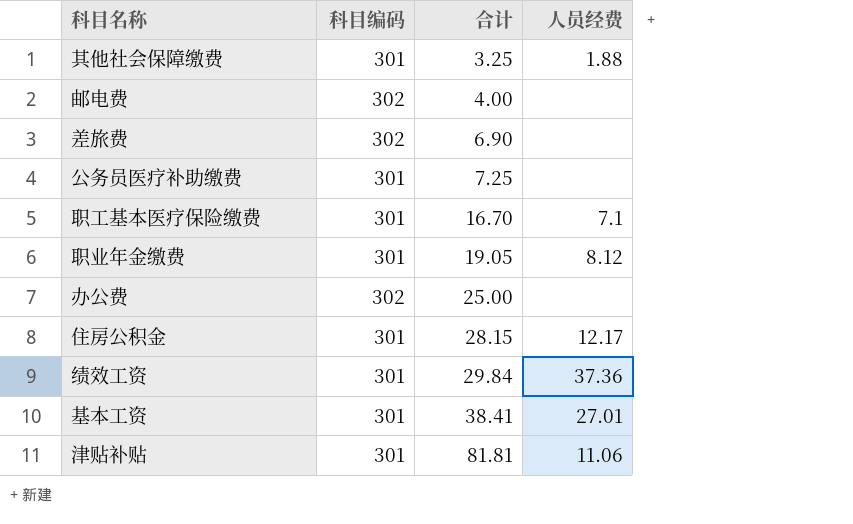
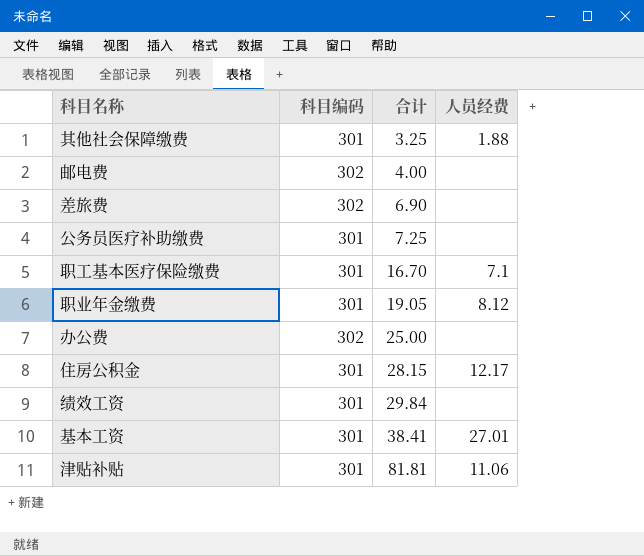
绩效工资 | 人员经费: 37.36 -> none

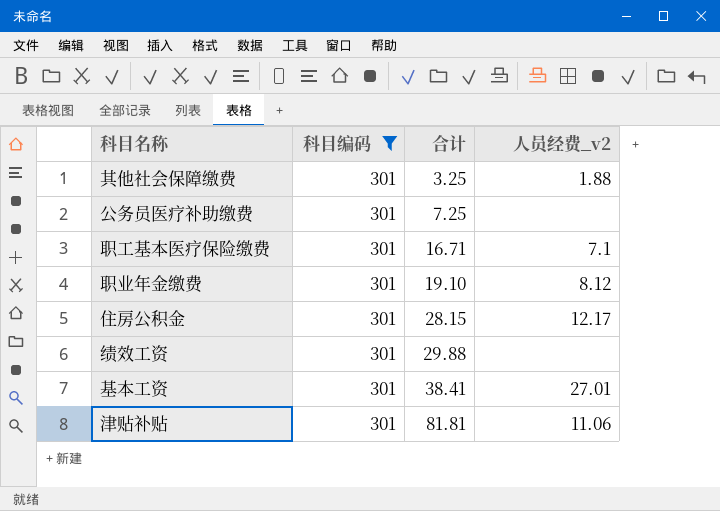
filter: none -> 科目编码 = 301
column name: 人员经费 -> 人员经费_v2
职工基本医疗保险缴费 | 合计: 16.70 -> 16.71
职业年金缴费 | 合计: 19.05 -> 19.10
绩效工资 | 合计: 29.84 -> 29.88

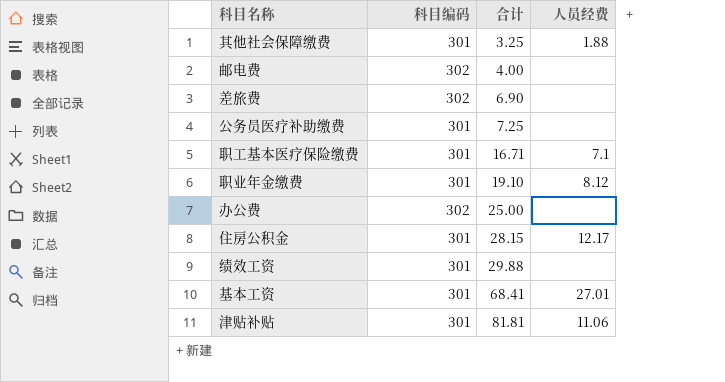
filter: 科目编码 = 301 -> none
column name: 人员经费_v2 -> 人员经费
基本工资 | 合计: 38.41 -> 68.41

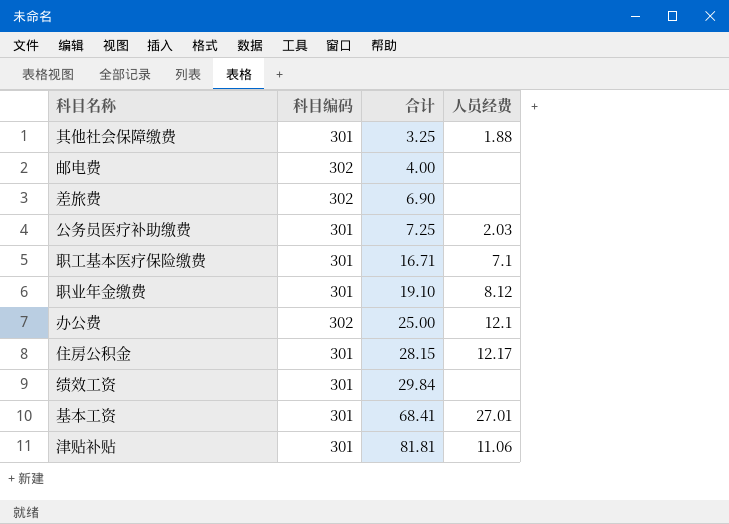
公务员医疗补助缴费 | 人员经费: none -> 2.03
办公费 | 人员经费: none -> 12.1
绩效工资 | 合计: 29.88 -> 29.84

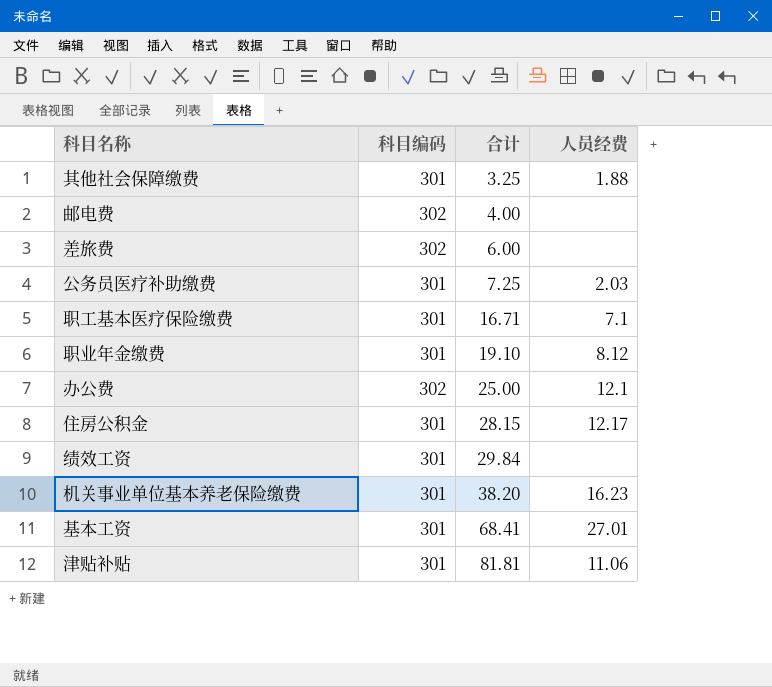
差旅费 | 合计: 6.90 -> 6.00
row 机关事业单位基本养老保险缴费: none -> 301 | 38.20 | 16.23

